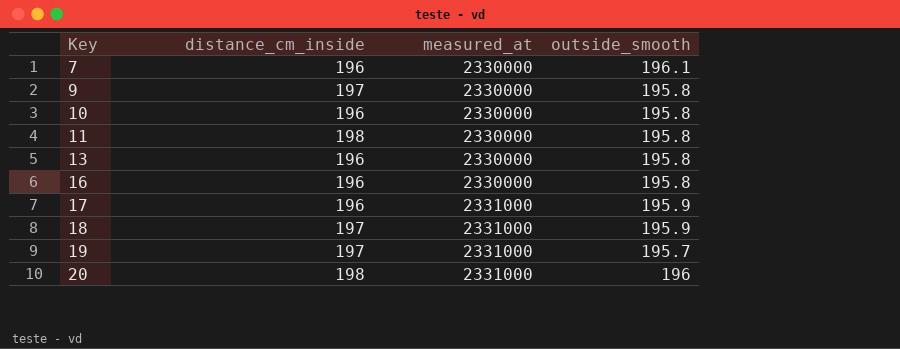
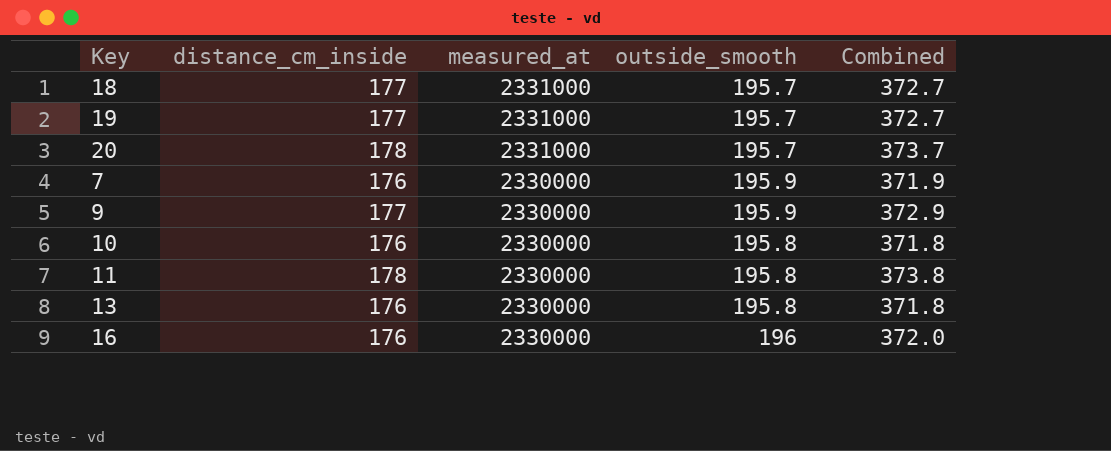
row order: Key ascending -> measured_at descending
column Combined | formula: none -> [distance_cm_inside] + [outside_smooth]
row 17: 196 | 2331000 | 195.9 -> none
18 | distance_cm_inside: 197 -> 177
18 | outside_smooth: 195.9 -> 195.7
19 | distance_cm_inside: 197 -> 177
20 | distance_cm_inside: 198 -> 178
20 | outside_smooth: 196 -> 195.7
7 | distance_cm_inside: 196 -> 176
7 | outside_smooth: 196.1 -> 195.9
9 | distance_cm_inside: 197 -> 177
9 | outside_smooth: 195.8 -> 195.9
10 | distance_cm_inside: 196 -> 176
11 | distance_cm_inside: 198 -> 178
13 | distance_cm_inside: 196 -> 176
16 | distance_cm_inside: 196 -> 176
16 | outside_smooth: 195.8 -> 196

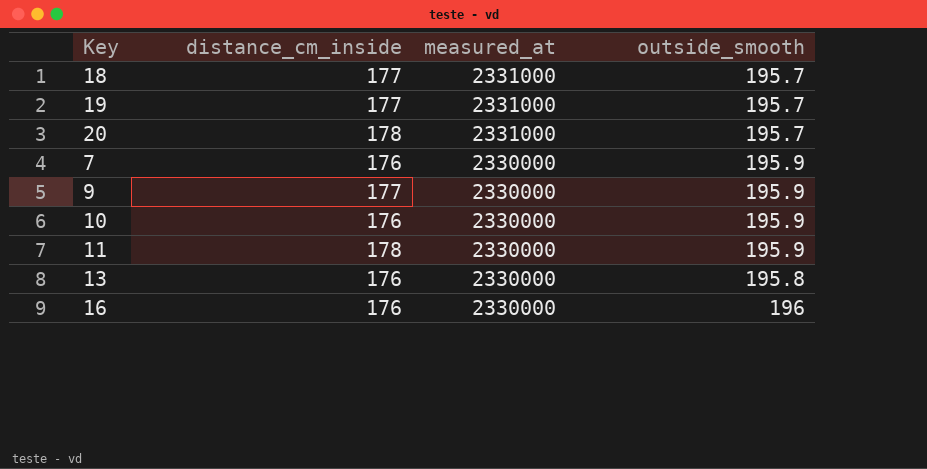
column Combined | formula: [distance_cm_inside] + [outside_smooth] -> none
10 | outside_smooth: 195.8 -> 195.9
11 | outside_smooth: 195.8 -> 195.9

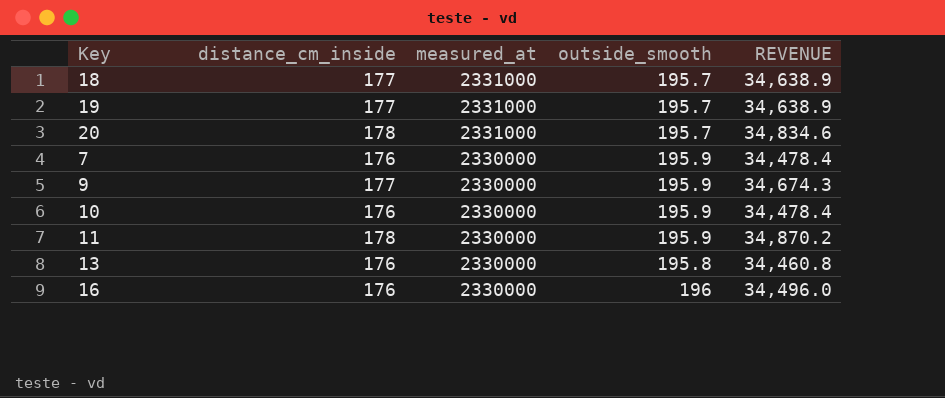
column REVENUE | formula: none -> [distance_cm_inside] * [outside_smooth]

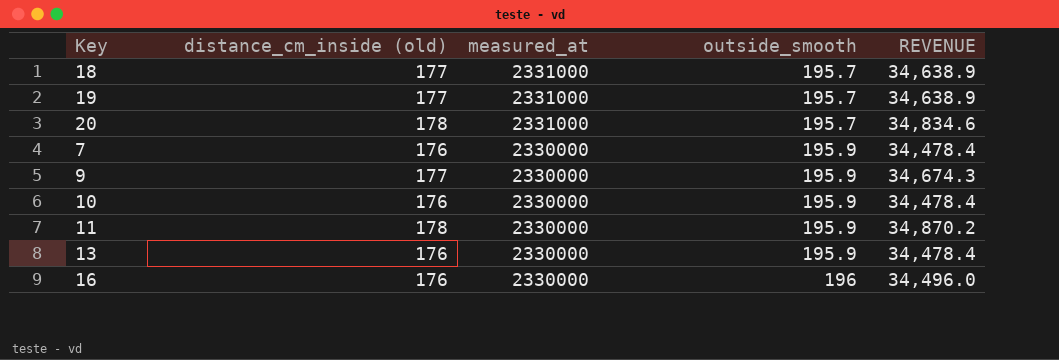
column name: distance_cm_inside -> distance_cm_inside (old)
13 | outside_smooth: 195.8 -> 195.9
13 | REVENUE: 34,460.8 -> 34,478.4

